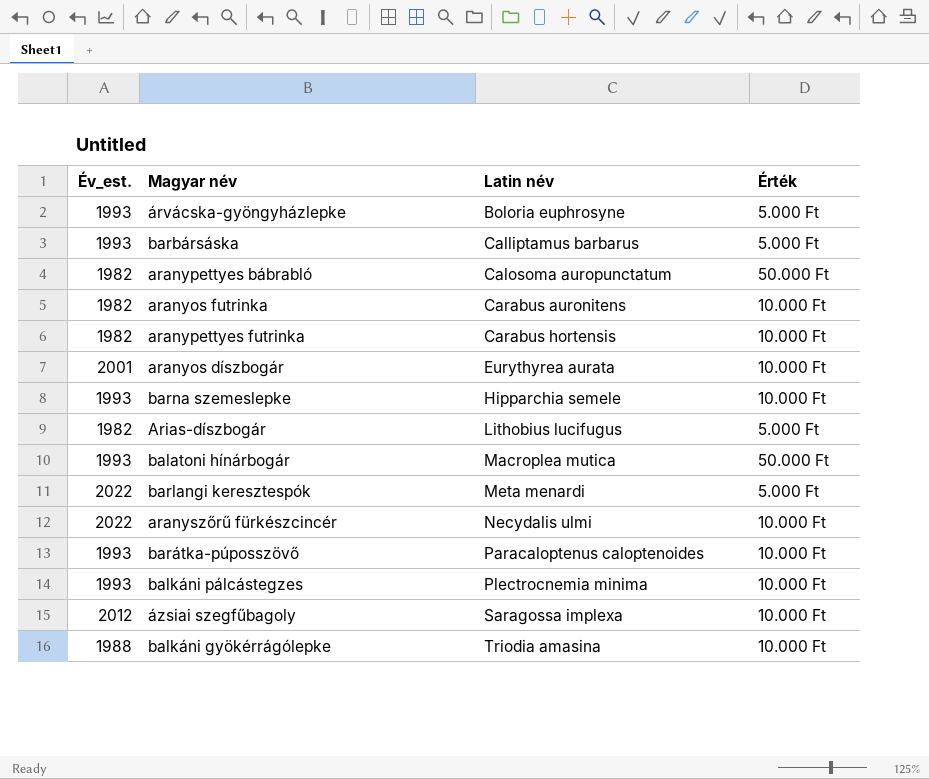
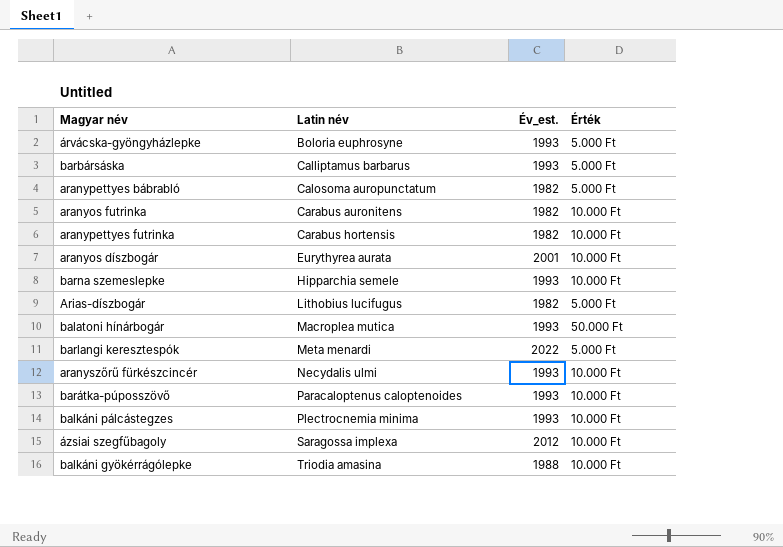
column Év_est. | position: 1 -> 3
aranypettyes bábrabló | Érték: 50.000 Ft -> 5.000 Ft
aranyszőrű fürkészcincér | Év_est.: 2022 -> 1993

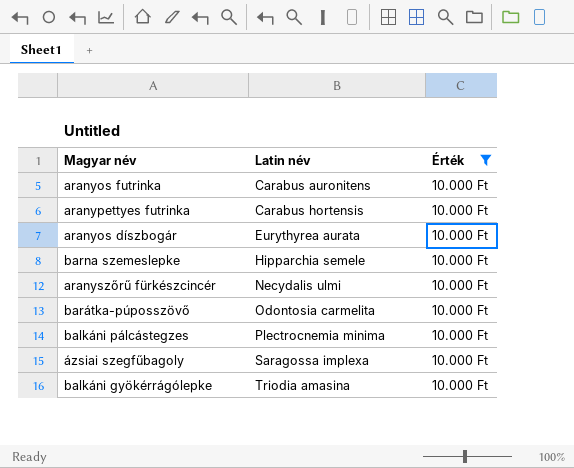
filter: none -> Érték = 10.000 Ft
column Év_est. | position: 3 -> none
barátka-púposszövő | Latin név: Paracaloptenus caloptenoides -> Odontosia carmelita

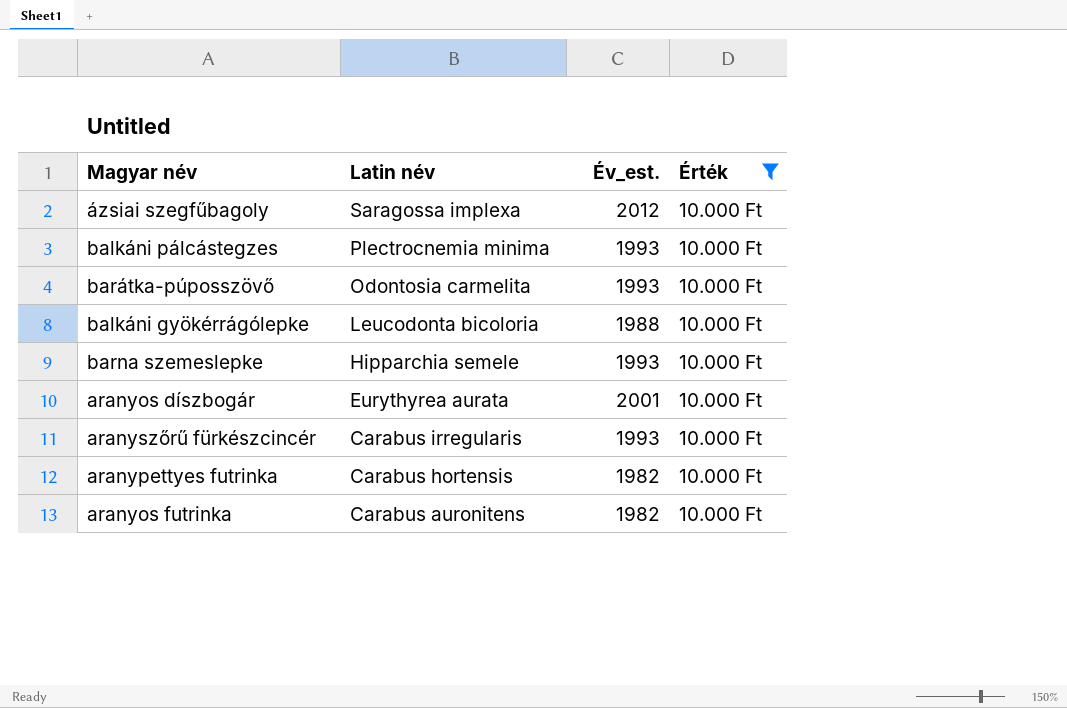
row order: Latin név ascending -> Latin név descending
column Év_est. | position: none -> 3
balkáni gyökérrágólepke | Latin név: Triodia amasina -> Leucodonta bicoloria
aranyszőrű fürkészcincér | Latin név: Necydalis ulmi -> Carabus irregularis

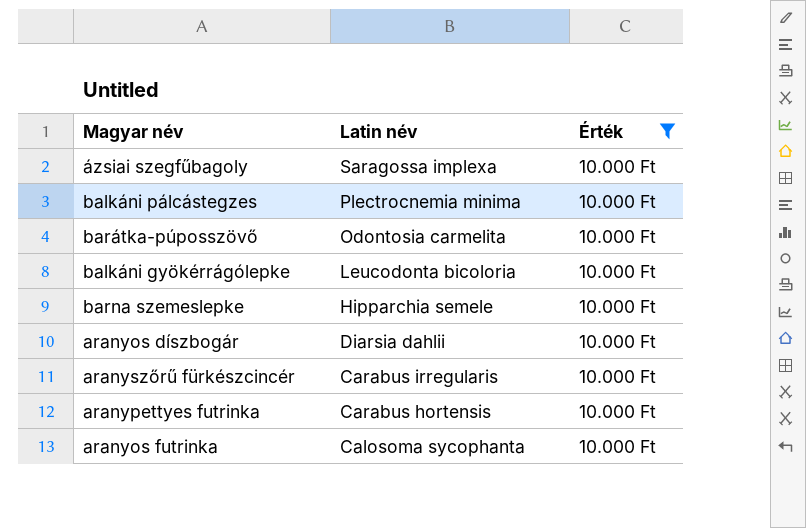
column Év_est. | position: 3 -> none
aranyos díszbogár | Latin név: Eurythyrea aurata -> Diarsia dahlii
aranyos futrinka | Latin név: Carabus auronitens -> Calosoma sycophanta

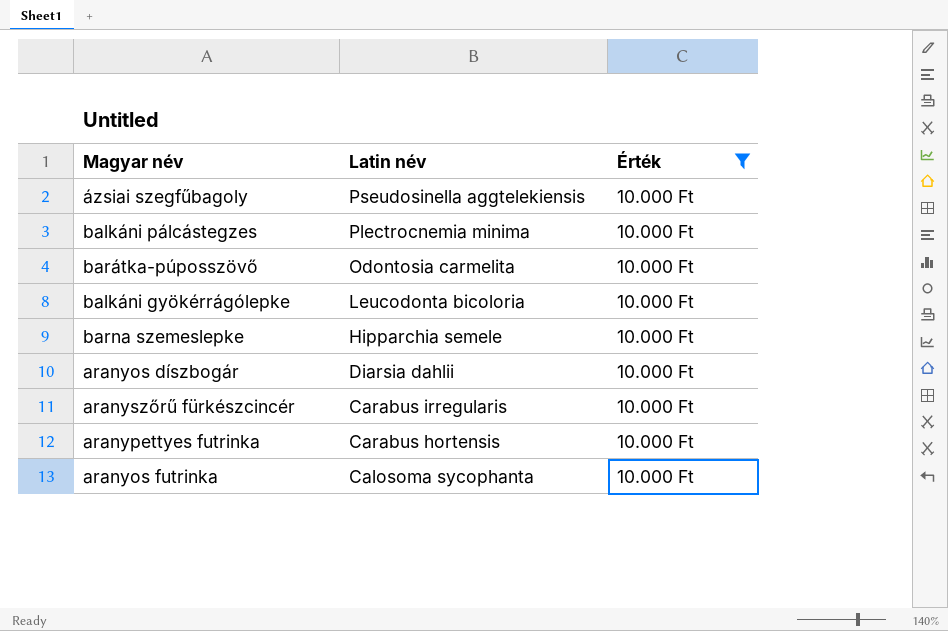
ázsiai szegfűbagoly | Latin név: Saragossa implexa -> Pseudosinella aggtelekiensis

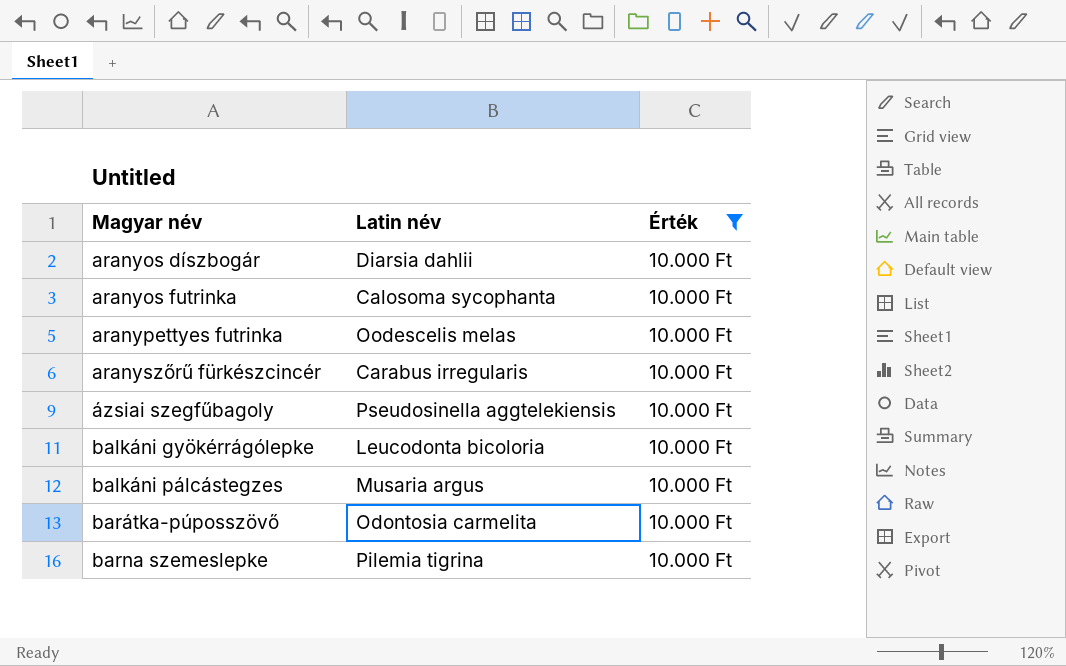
row order: Latin név descending -> Magyar név ascending
aranypettyes futrinka | Latin név: Carabus hortensis -> Oodescelis melas
balkáni pálcástegzes | Latin név: Plectrocnemia minima -> Musaria argus
barna szemeslepke | Latin név: Hipparchia semele -> Pilemia tigrina

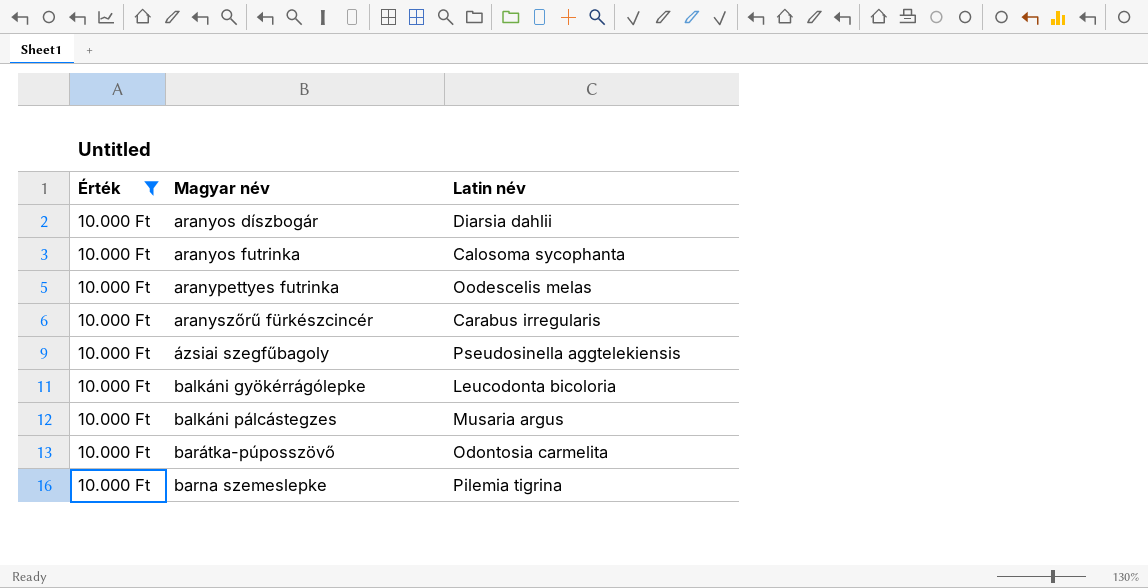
column Érték | position: 3 -> 1

